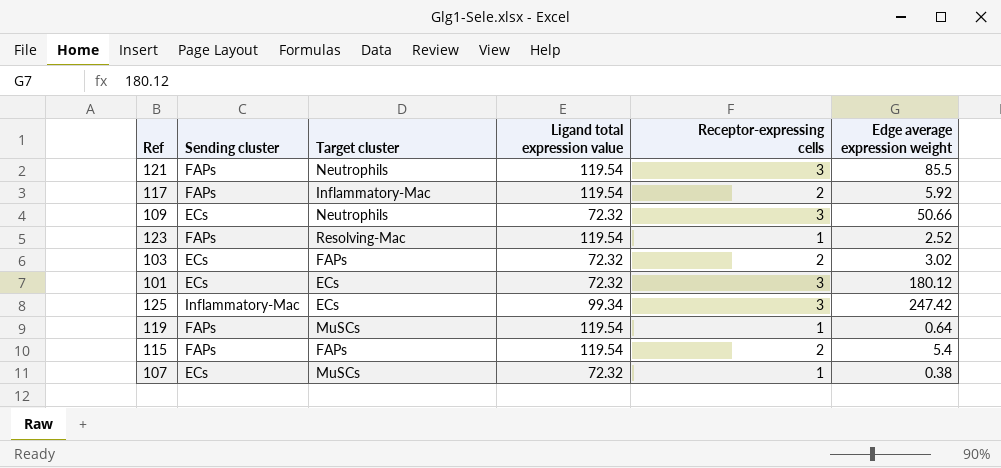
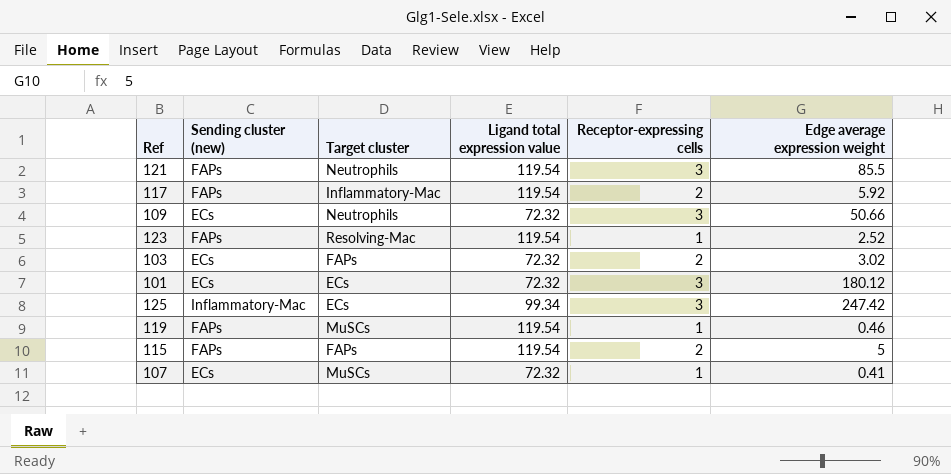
column name: Sending cluster -> Sending cluster (new)
119 | Edge average expression weight: 0.64 -> 0.46
115 | Edge average expression weight: 5.4 -> 5
107 | Edge average expression weight: 0.38 -> 0.41

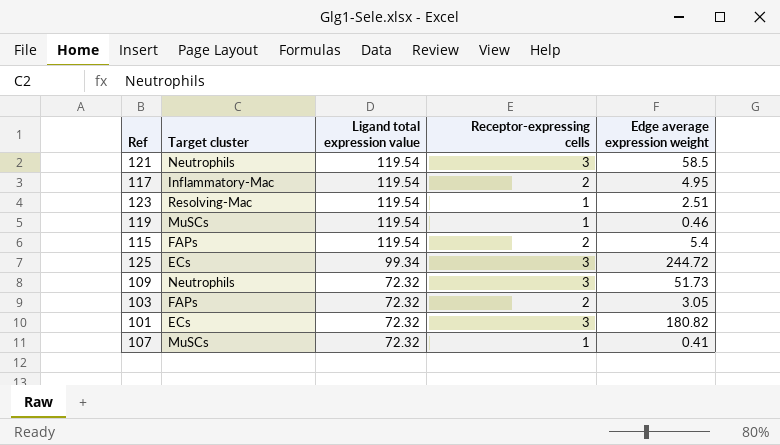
row order: none -> Ligand total expression value descending
column Sending cluster (new) | position: 2 -> none
121 | Edge average expression weight: 85.5 -> 58.5
117 | Edge average expression weight: 5.92 -> 4.95
123 | Edge average expression weight: 2.52 -> 2.51
115 | Edge average expression weight: 5 -> 5.4
125 | Edge average expression weight: 247.42 -> 244.72
109 | Edge average expression weight: 50.66 -> 51.73
103 | Edge average expression weight: 3.02 -> 3.05
101 | Edge average expression weight: 180.12 -> 180.82

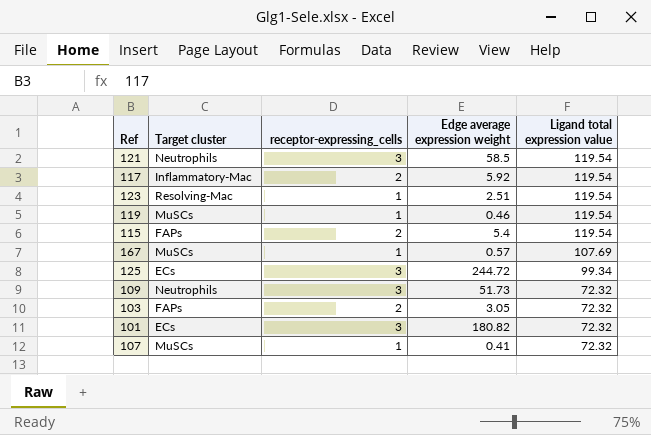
column name: Receptor-expressing cells -> receptor-expressing_cells
column Ligand total expression value | position: 3 -> 5
117 | Edge average expression weight: 4.95 -> 5.92
row 167: none -> MuSCs | 1 | 0.57 | 107.69

